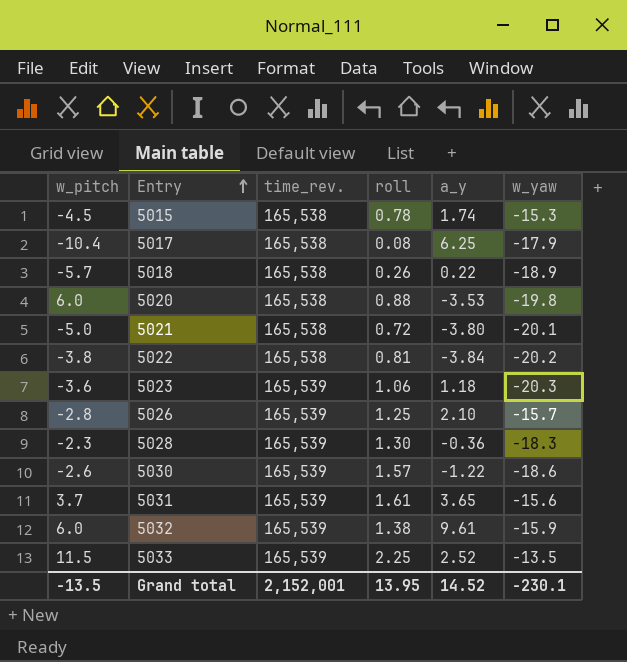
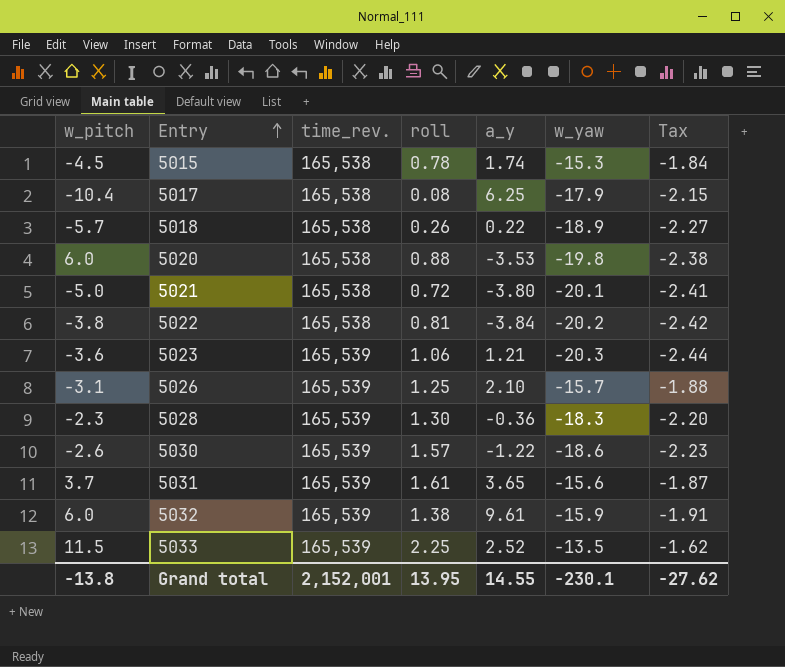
column Tax | formula: none -> [w_yaw] * 0.12
5023 | a_y: 1.18 -> 1.21
5026 | w_pitch: -2.8 -> -3.1
Grand total | w_pitch: -13.5 -> -13.8
Grand total | a_y: 14.52 -> 14.55

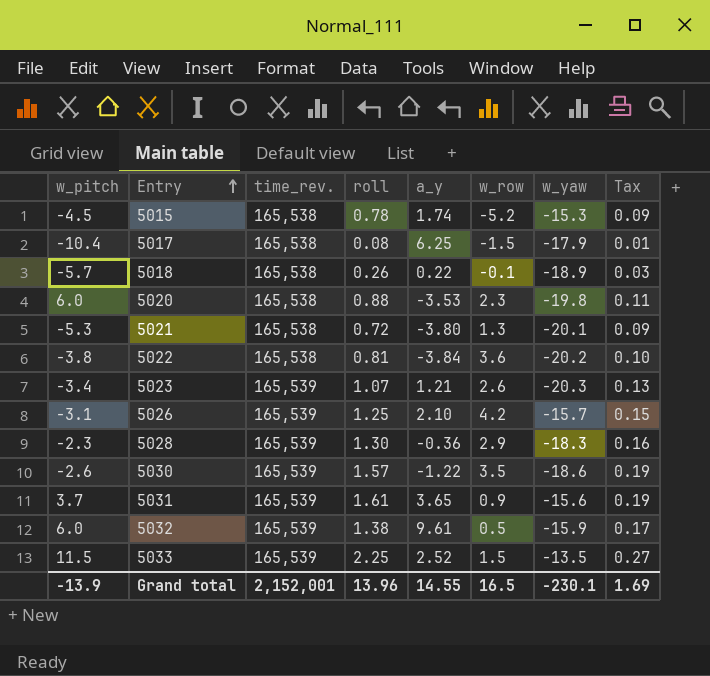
column w_row | position: none -> 6
column Tax | formula: [w_yaw] * 0.12 -> [roll] * 0.12
5021 | w_pitch: -5.0 -> -5.3
5023 | w_pitch: -3.6 -> -3.4
5023 | roll: 1.06 -> 1.07
Grand total | w_pitch: -13.8 -> -13.9
Grand total | roll: 13.95 -> 13.96
Grand total | Tax: -27.62 -> 1.69

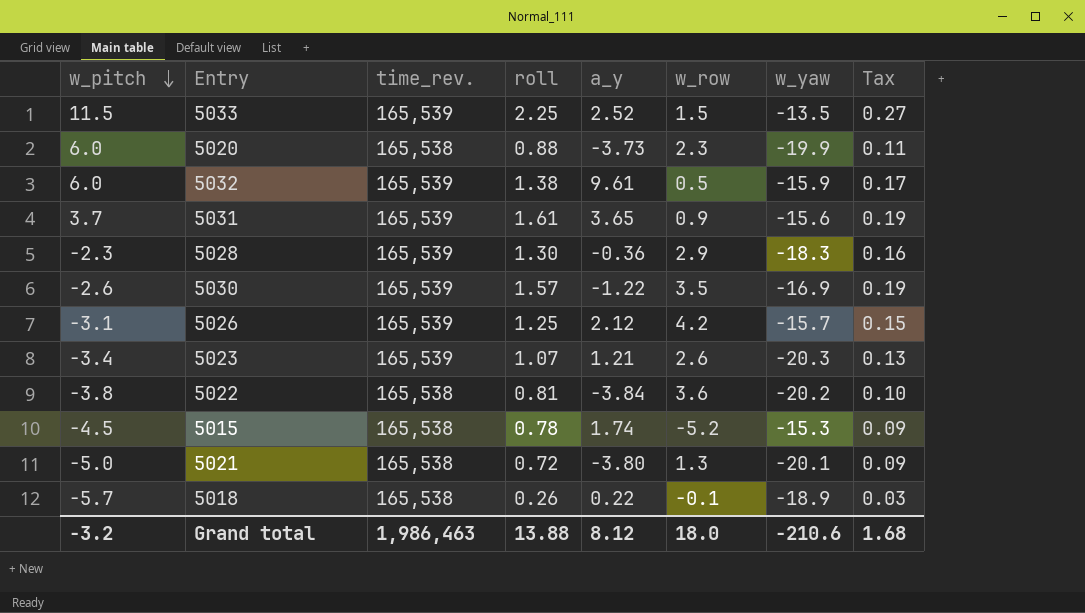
row order: Entry ascending -> w_pitch descending
row 5017: -10.4 | 165,538 | 0.08 | 6.25 | -1.5 | -17.9 | 0.01 -> none
5020 | a_y: -3.53 -> -3.73
5020 | w_yaw: -19.8 -> -19.9
5030 | w_yaw: -18.6 -> -16.9
5026 | a_y: 2.10 -> 2.12
5021 | w_pitch: -5.3 -> -5.0
Grand total | w_pitch: -13.9 -> -3.2
Grand total | time_rev.: 2,152,001 -> 1,986,463
Grand total | roll: 13.96 -> 13.88
Grand total | a_y: 14.55 -> 8.12
Grand total | w_row: 16.5 -> 18.0
Grand total | w_yaw: -230.1 -> -210.6
Grand total | Tax: 1.69 -> 1.68

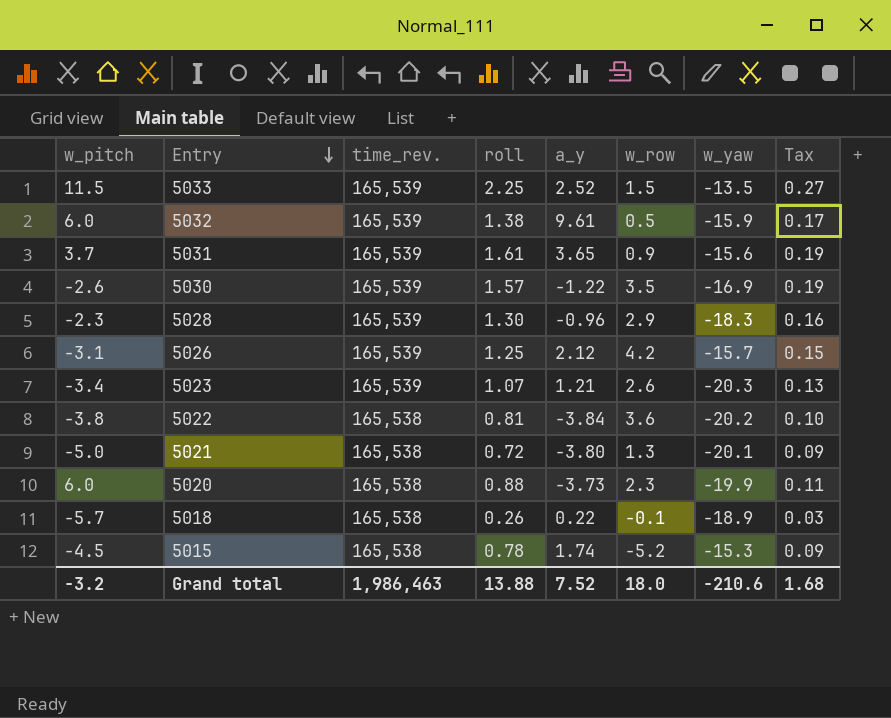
row order: w_pitch descending -> Entry descending
5028 | a_y: -0.36 -> -0.96
Grand total | a_y: 8.12 -> 7.52

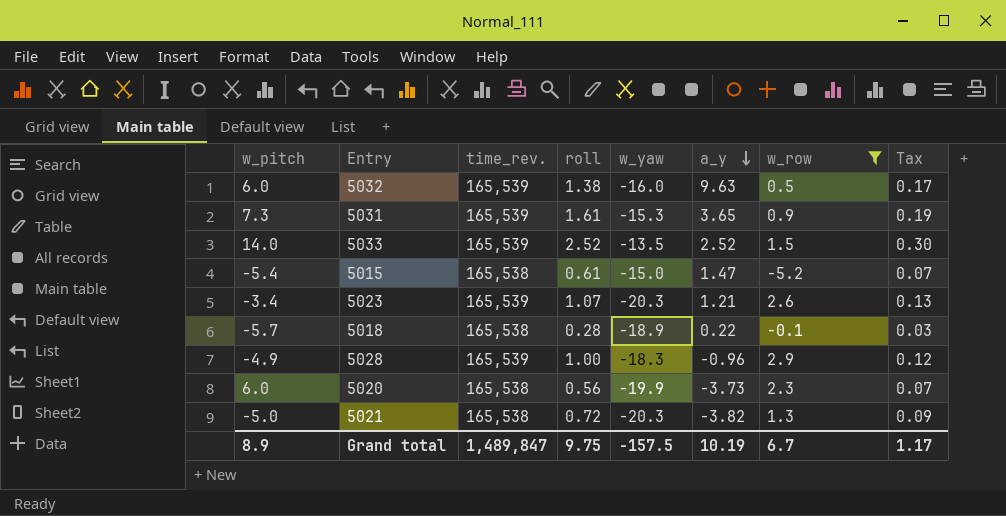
filter: none -> w_row <= 2.9
row order: Entry descending -> a_y descending
column w_yaw | position: 7 -> 5
5032 | w_yaw: -15.9 -> -16.0
5032 | a_y: 9.61 -> 9.63
5031 | w_pitch: 3.7 -> 7.3
5031 | w_yaw: -15.6 -> -15.3
5033 | w_pitch: 11.5 -> 14.0
5033 | roll: 2.25 -> 2.52
5033 | Tax: 0.27 -> 0.30
5015 | w_pitch: -4.5 -> -5.4
5015 | roll: 0.78 -> 0.61
5015 | w_yaw: -15.3 -> -15.0
5015 | a_y: 1.74 -> 1.47
5015 | Tax: 0.09 -> 0.07
5018 | roll: 0.26 -> 0.28
5028 | w_pitch: -2.3 -> -4.9
5028 | roll: 1.30 -> 1.00
5028 | Tax: 0.16 -> 0.12
5020 | roll: 0.88 -> 0.56
5020 | Tax: 0.11 -> 0.07
5021 | w_yaw: -20.1 -> -20.3
5021 | a_y: -3.80 -> -3.82
Grand total | w_pitch: -3.2 -> 8.9
Grand total | time_rev.: 1,986,463 -> 1,489,847
Grand total | roll: 13.88 -> 9.75
Grand total | w_yaw: -210.6 -> -157.5
Grand total | a_y: 7.52 -> 10.19
Grand total | w_row: 18.0 -> 6.7
Grand total | Tax: 1.68 -> 1.17

